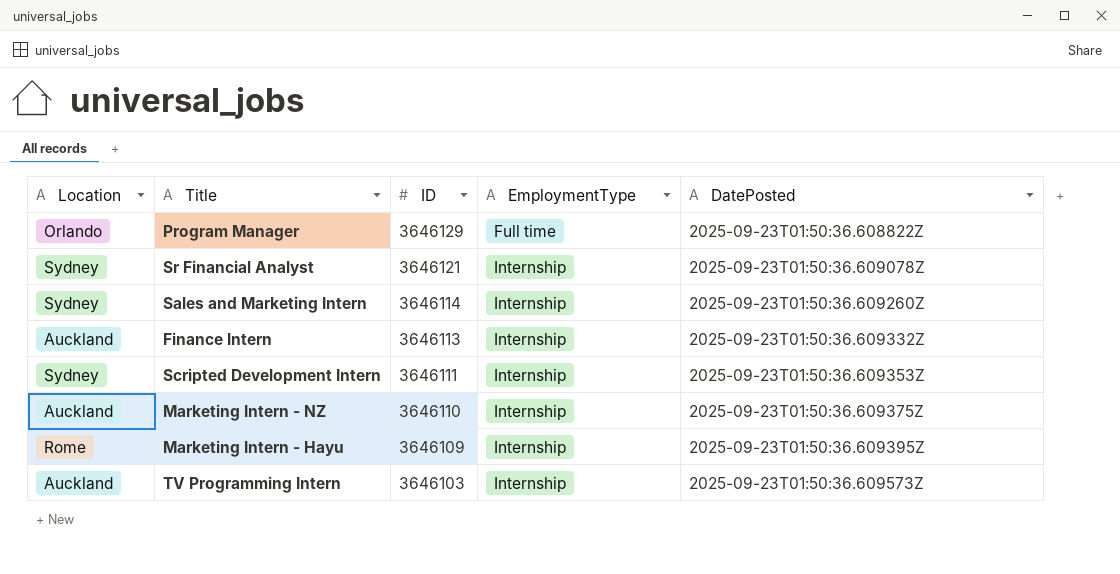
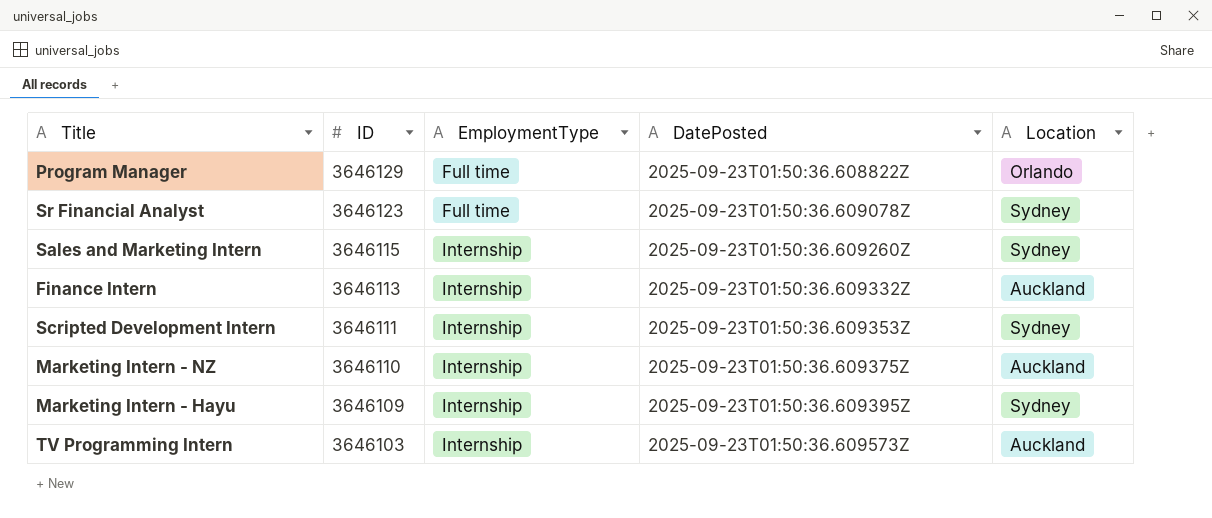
column Location | position: 1 -> 5
Sr Financial Analyst | ID: 3646121 -> 3646123
Sr Financial Analyst | EmploymentType: Internship -> Full time
Sales and Marketing Intern | ID: 3646114 -> 3646115
Marketing Intern - Hayu | Location: Rome -> Sydney

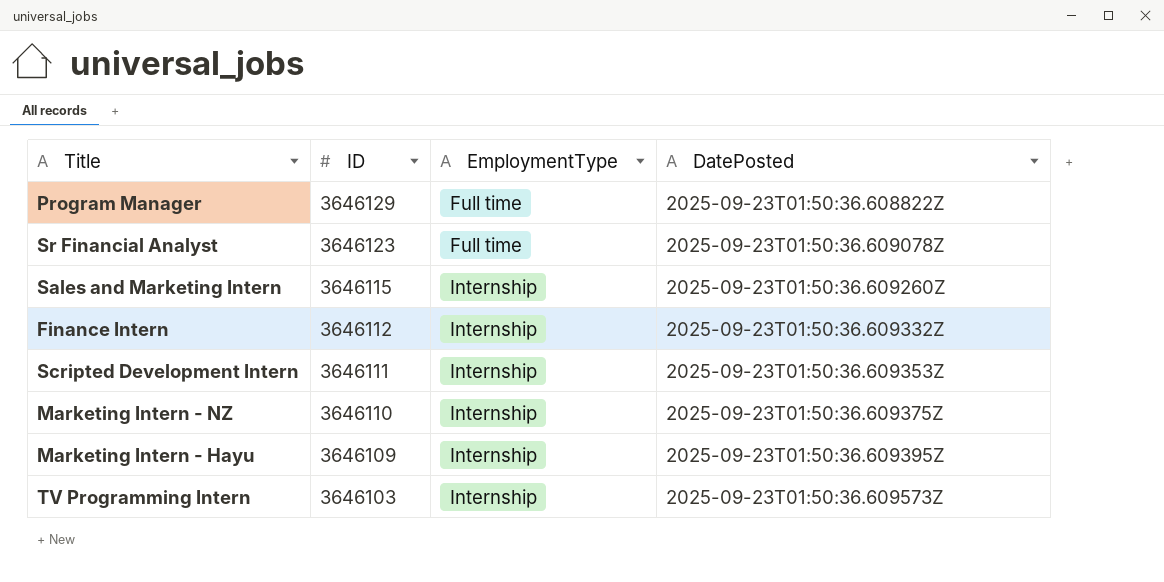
column Location | position: 5 -> none
Finance Intern | ID: 3646113 -> 3646112

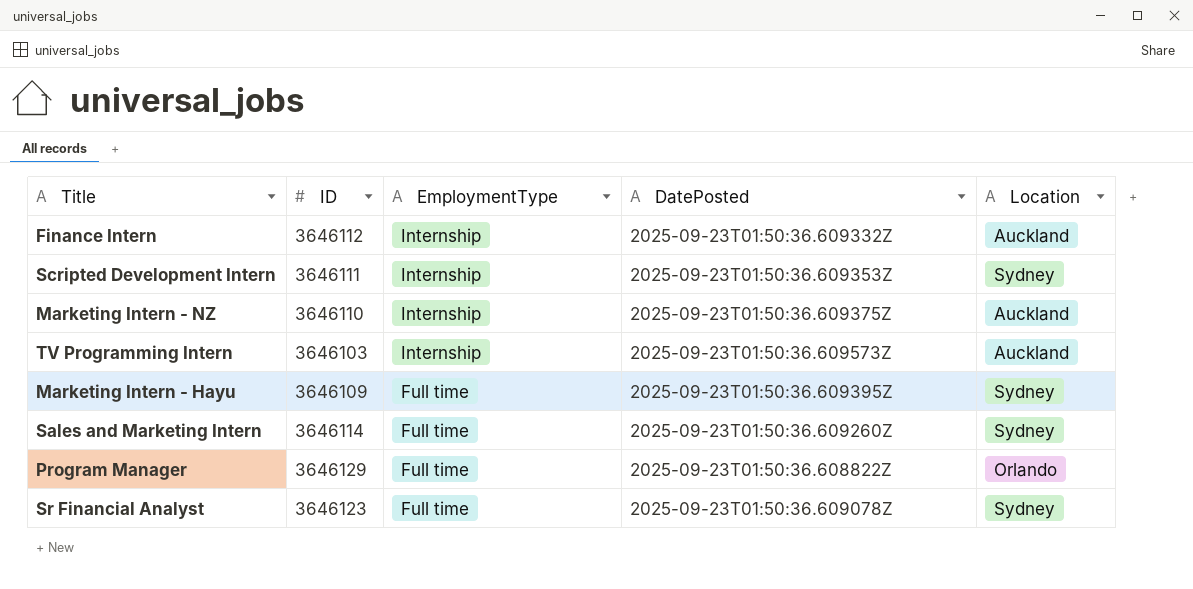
row order: ID descending -> EmploymentType descending
column Location | position: none -> 5
Marketing Intern - Hayu | EmploymentType: Internship -> Full time
Sales and Marketing Intern | ID: 3646115 -> 3646114
Sales and Marketing Intern | EmploymentType: Internship -> Full time

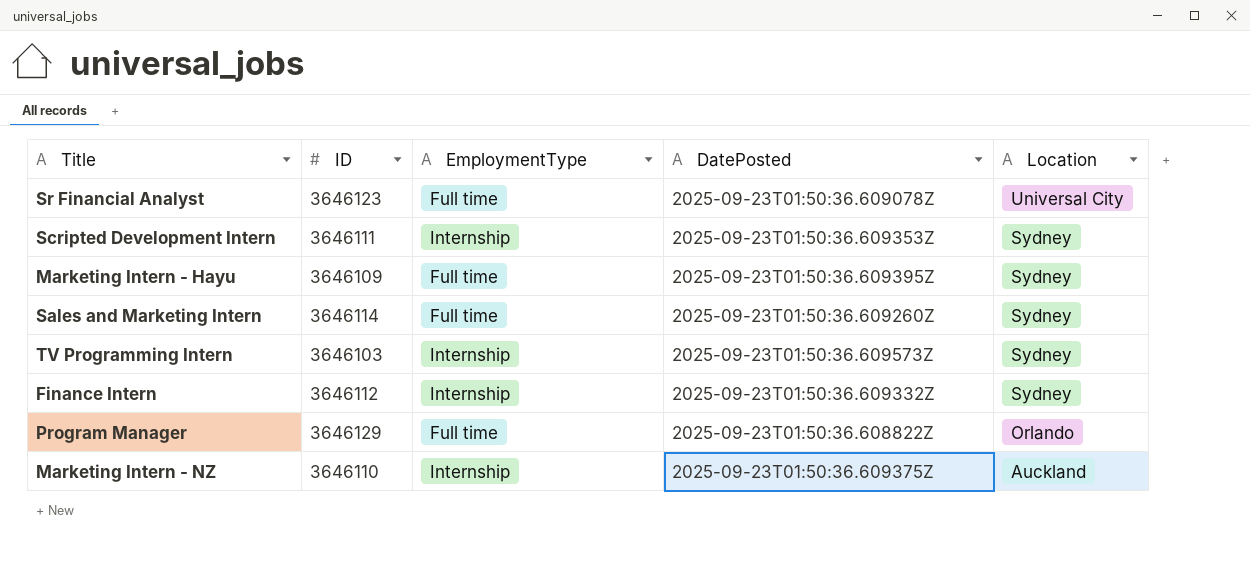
row order: EmploymentType descending -> Location descending
Sr Financial Analyst | Location: Sydney -> Universal City
TV Programming Intern | Location: Auckland -> Sydney
Finance Intern | Location: Auckland -> Sydney

